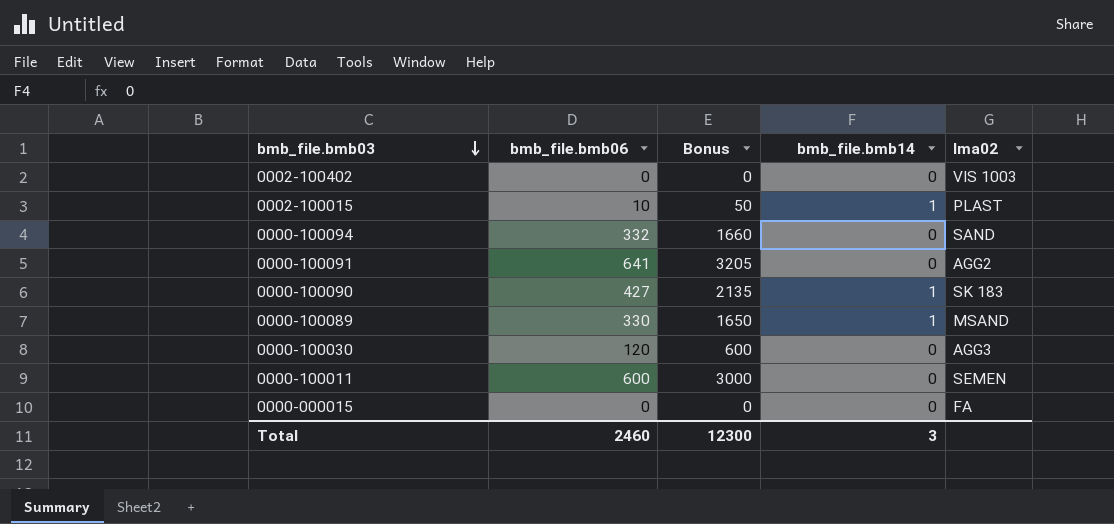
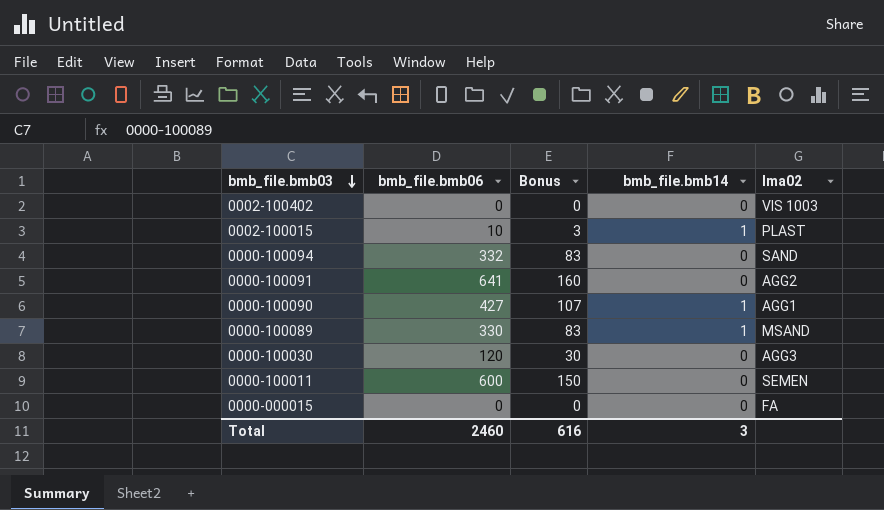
column Bonus | formula: [bmb_file.bmb06] * 5 -> [bmb_file.bmb06] * 0.25
0000-100090 | Ima02: SK 183 -> AGG1
Total | Bonus: 12300 -> 616

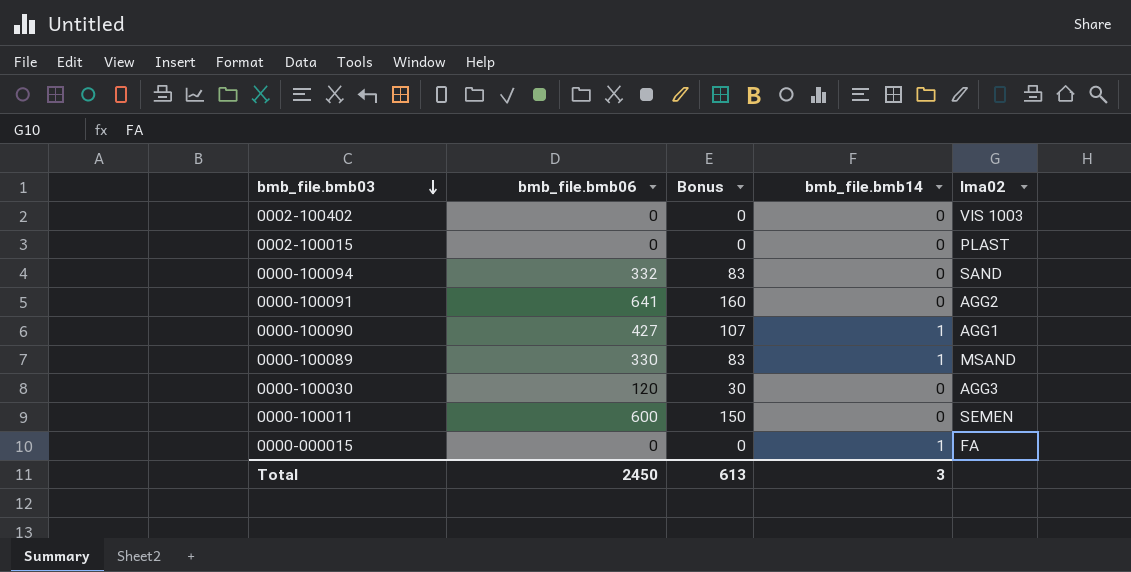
0002-100015 | bmb_file.bmb06: 10 -> 0
0002-100015 | Bonus: 3 -> 0
0002-100015 | bmb_file.bmb14: 1 -> 0
0000-000015 | bmb_file.bmb14: 0 -> 1
Total | bmb_file.bmb06: 2460 -> 2450
Total | Bonus: 616 -> 613

